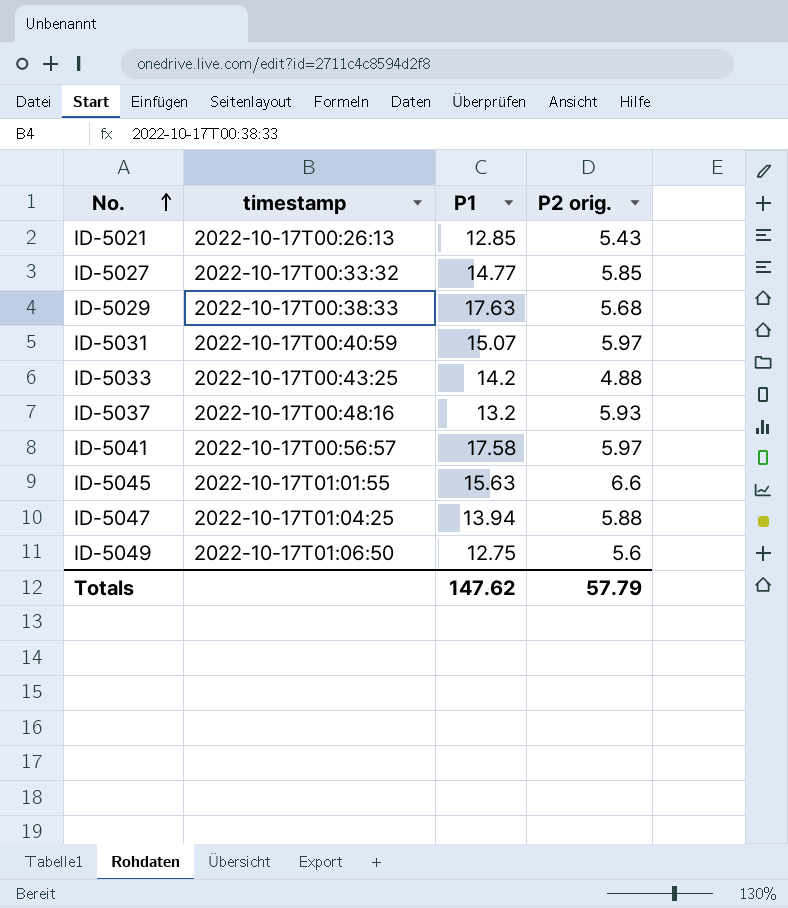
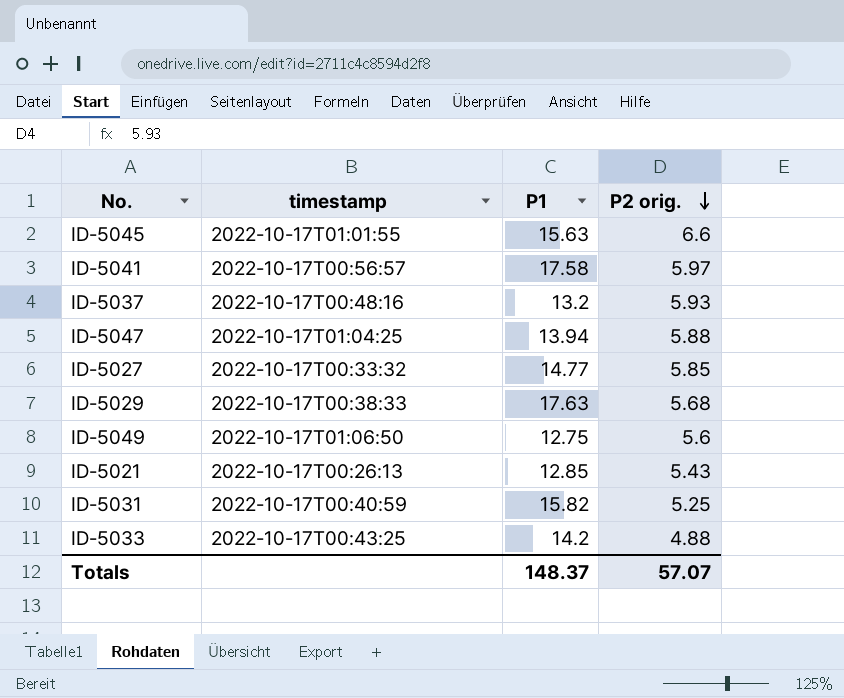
row order: No. ascending -> P2 orig. descending
ID-5031 | P1: 15.07 -> 15.82
ID-5031 | P2 orig.: 5.97 -> 5.25
Totals | P1: 147.62 -> 148.37
Totals | P2 orig.: 57.79 -> 57.07

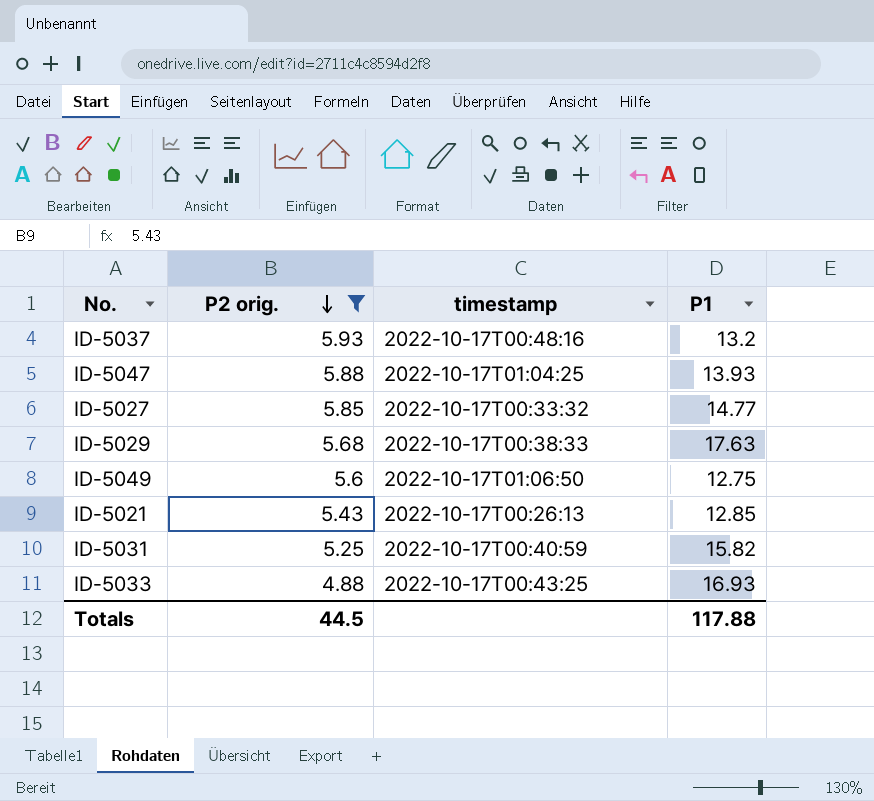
filter: none -> P2 orig. <= 5.93
column P2 orig. | position: 4 -> 2
ID-5047 | P1: 13.94 -> 13.93
ID-5033 | P1: 14.2 -> 16.93
Totals | P2 orig.: 57.07 -> 44.5
Totals | P1: 148.37 -> 117.88

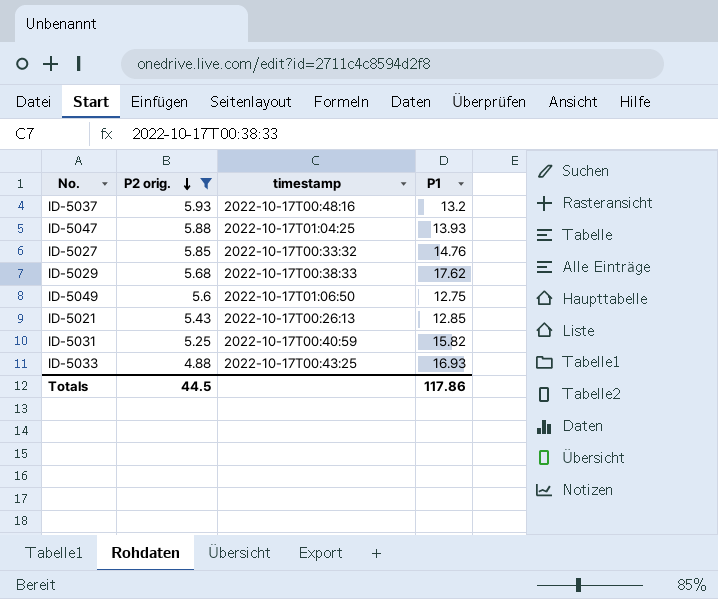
ID-5027 | P1: 14.77 -> 14.76
ID-5029 | P1: 17.63 -> 17.62
Totals | P1: 117.88 -> 117.86

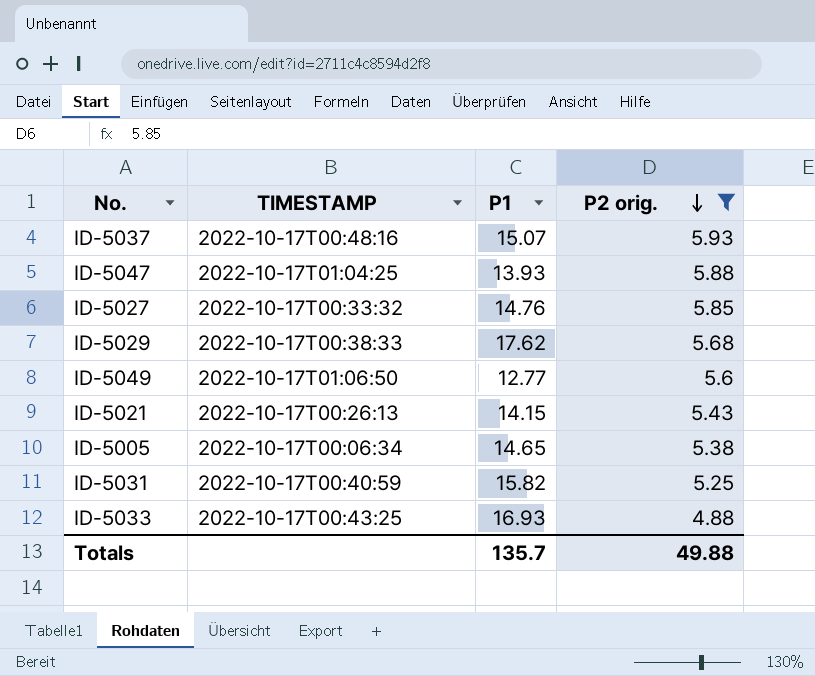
column name: timestamp -> TIMESTAMP
column P2 orig. | position: 2 -> 4
ID-5037 | P1: 13.2 -> 15.07
ID-5049 | P1: 12.75 -> 12.77
ID-5021 | P1: 12.85 -> 14.15
row ID-5005: none -> 2022-10-17T00:06:34 | 14.65 | 5.38
Totals | P1: 117.86 -> 135.7
Totals | P2 orig.: 44.5 -> 49.88

